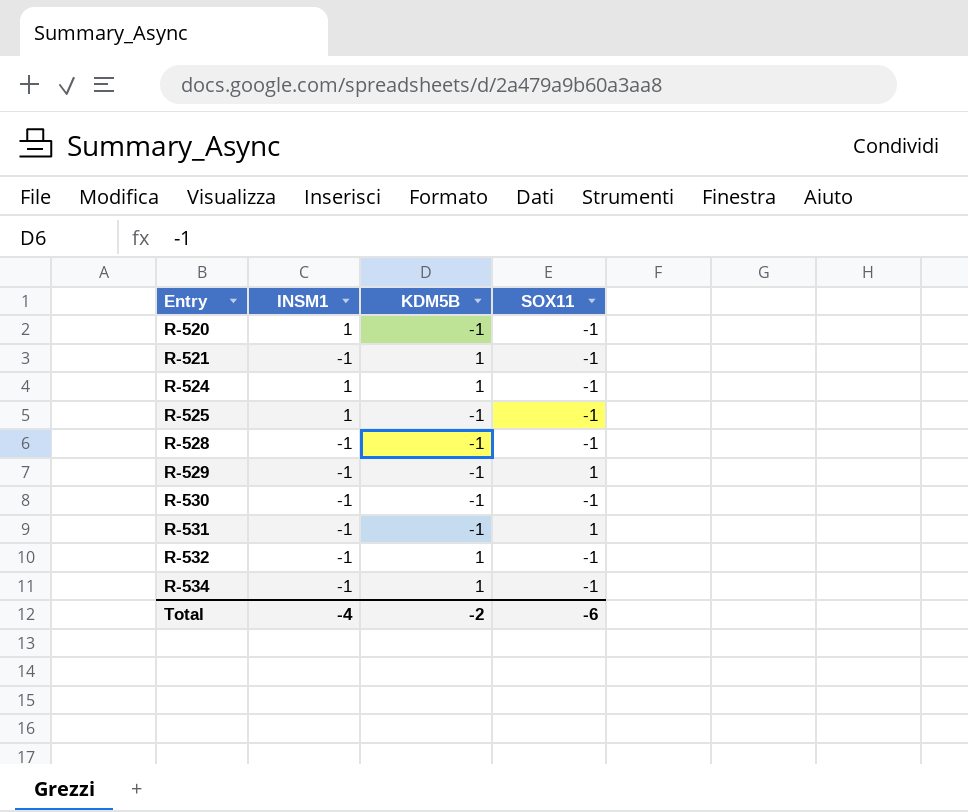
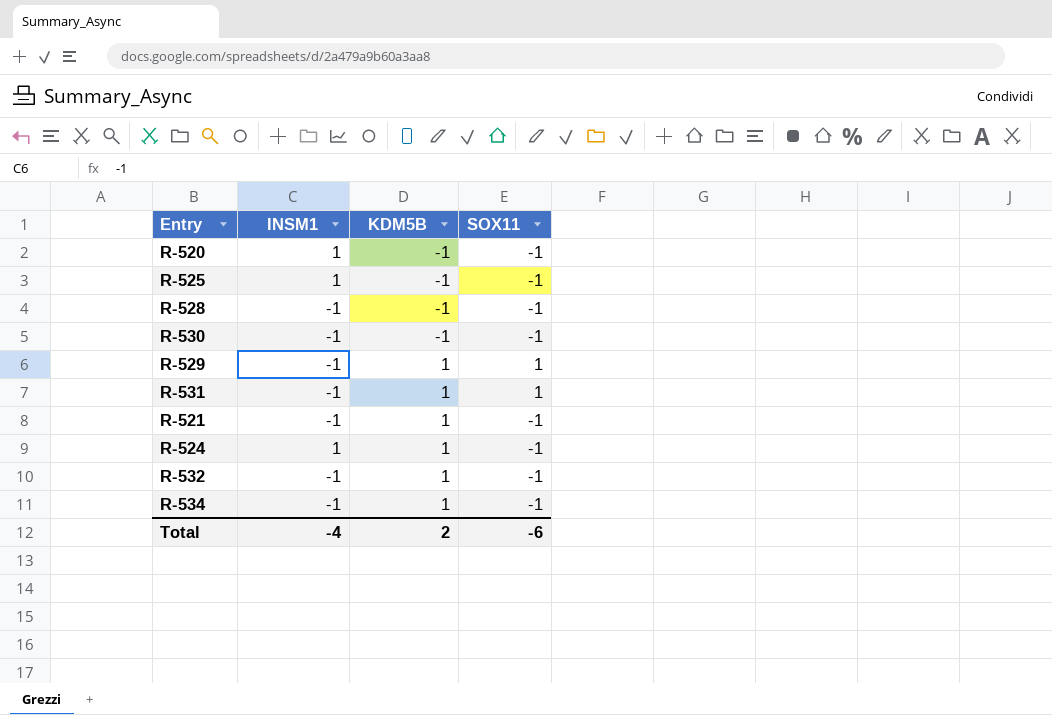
row order: Entry ascending -> KDM5B ascending
R-529 | KDM5B: -1 -> 1
R-531 | KDM5B: -1 -> 1
Total | KDM5B: -2 -> 2

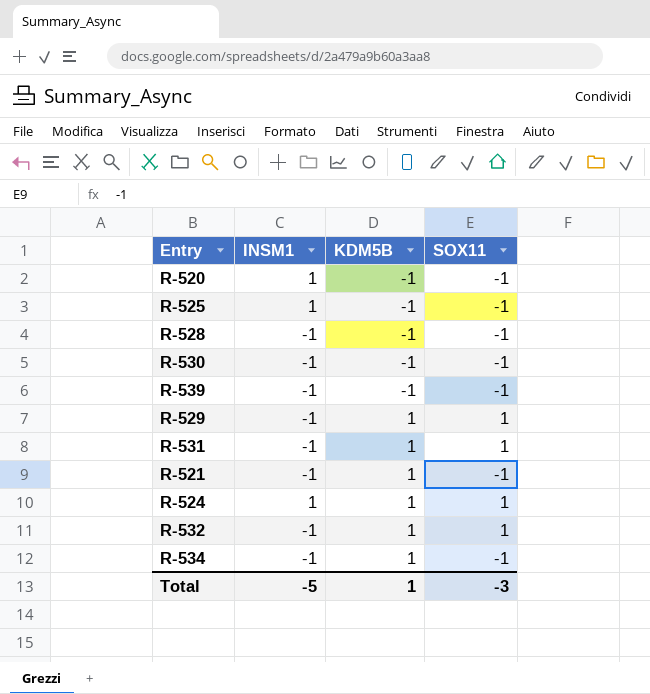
row R-539: none -> -1 | -1 | -1
R-524 | SOX11: -1 -> 1
R-532 | SOX11: -1 -> 1
Total | INSM1: -4 -> -5
Total | KDM5B: 2 -> 1
Total | SOX11: -6 -> -3

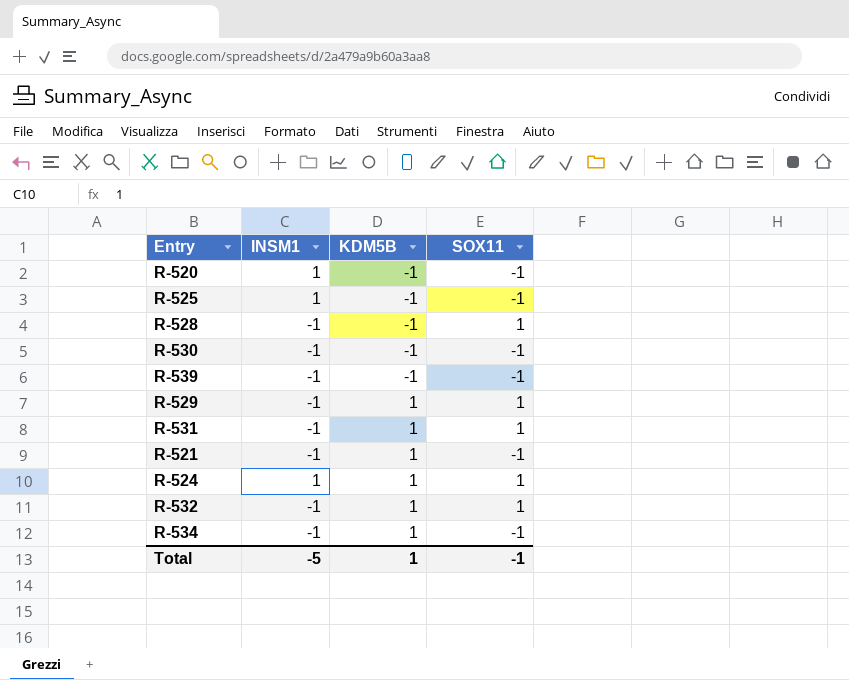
R-528 | SOX11: -1 -> 1
Total | SOX11: -3 -> -1

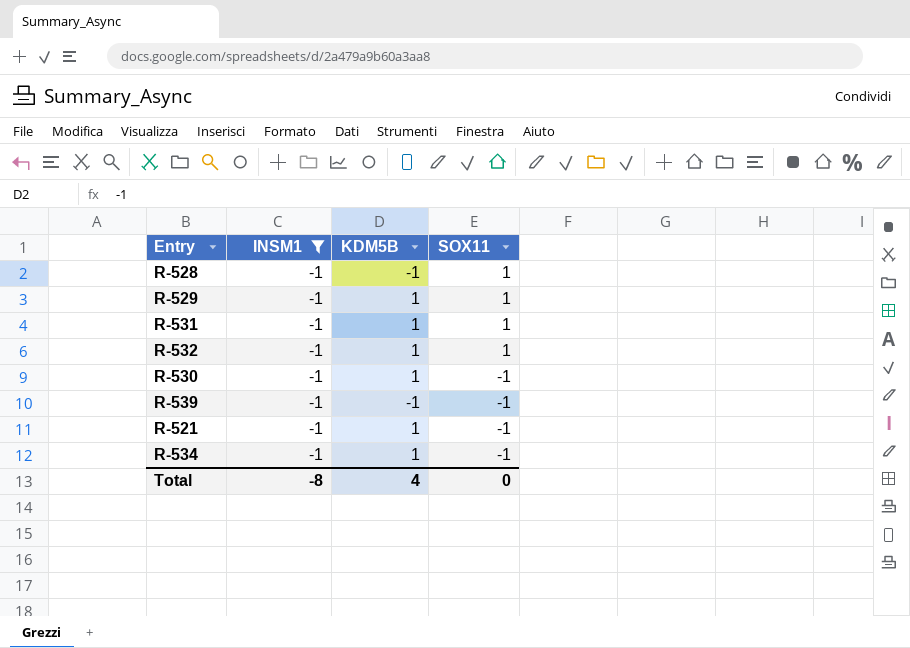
filter: none -> INSM1 = -1
row order: KDM5B ascending -> SOX11 descending
R-530 | KDM5B: -1 -> 1
Total | INSM1: -5 -> -8
Total | KDM5B: 1 -> 4
Total | SOX11: -1 -> 0

